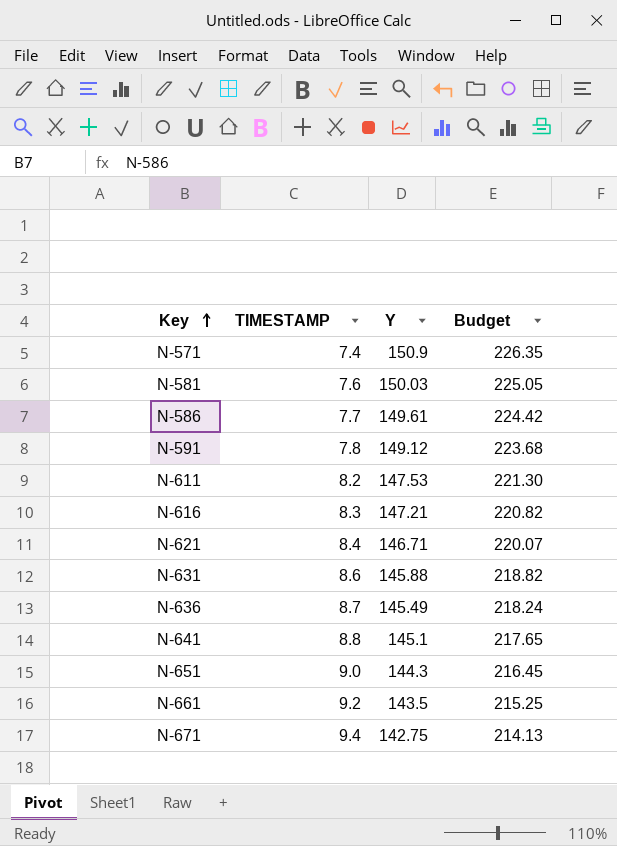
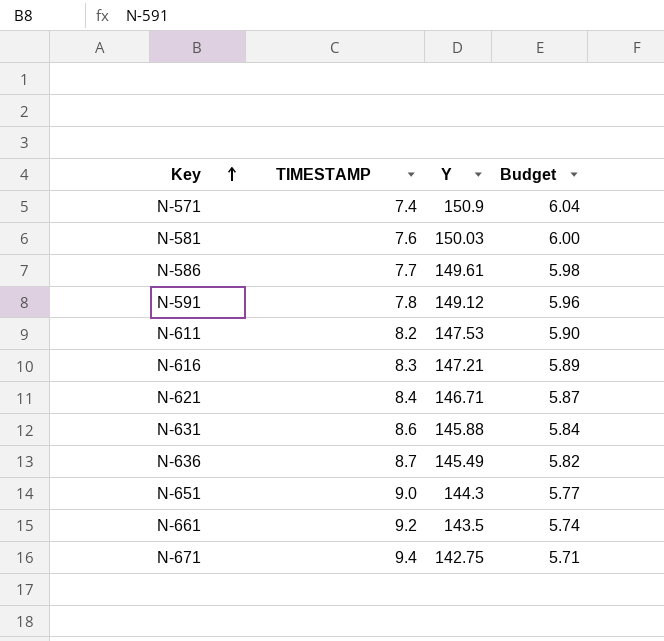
column Budget | formula: [Y] * 1.5 -> [Y] * 0.04
row N-641: 8.8 | 145.1 | 217.65 -> none

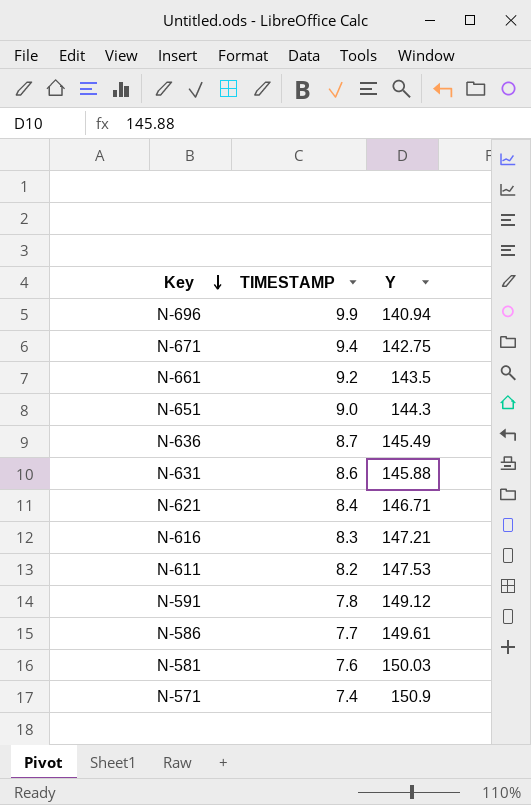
row order: Key ascending -> Key descending
column Budget | formula: [Y] * 0.04 -> none
row N-696: none -> 9.9 | 140.94

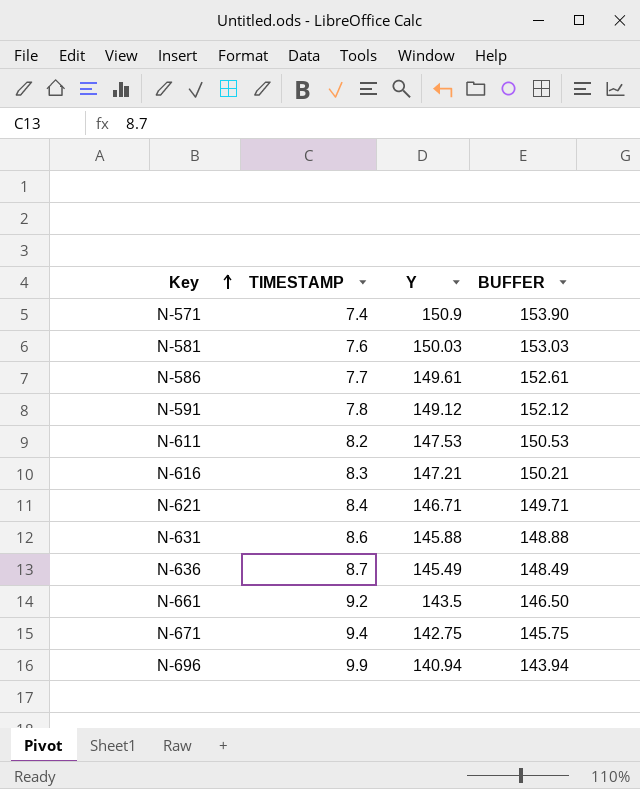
row order: Key descending -> Key ascending
column BUFFER | formula: none -> [Y] + 3
row N-651: 9.0 | 144.3 -> none

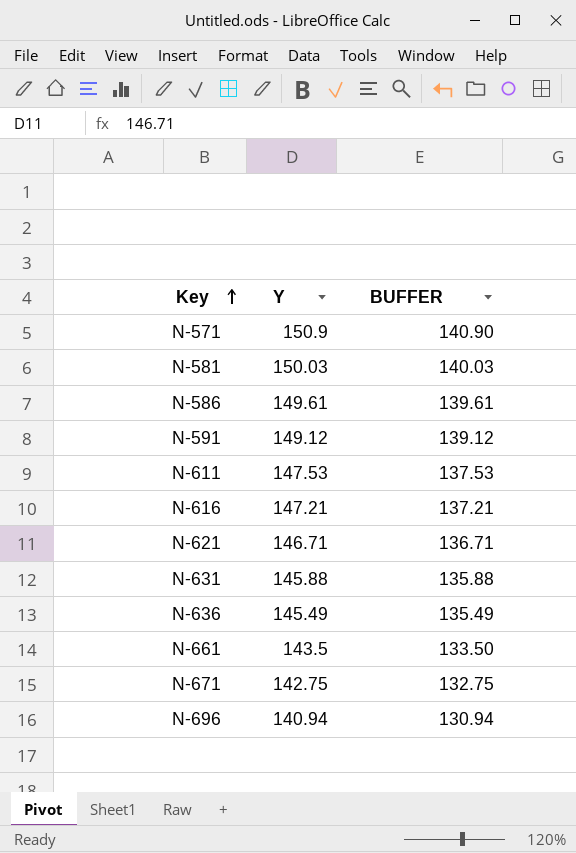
column TIMESTAMP | position: 2 -> none
column BUFFER | formula: [Y] + 3 -> [Y] - 10

